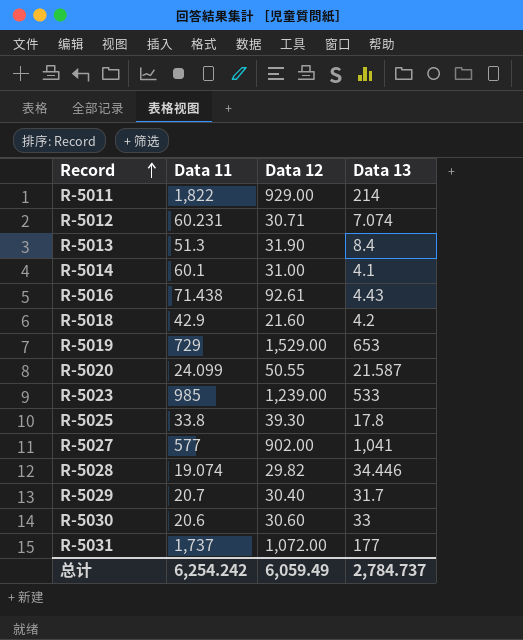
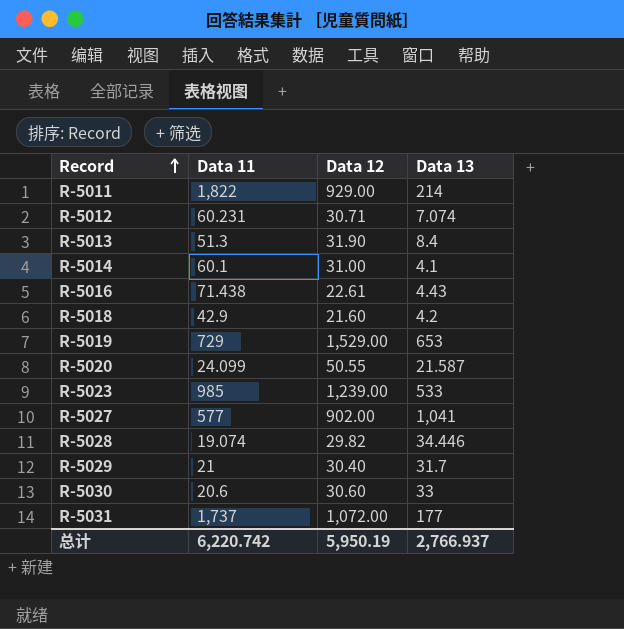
row R-5025: 33.8 | 39.30 | 17.8 -> none
R-5016 | Data 12: 92.61 -> 22.61
R-5029 | Data 11: 20.7 -> 21
总计 | Data 11: 6,254.242 -> 6,220.742
总计 | Data 12: 6,059.49 -> 5,950.19
总计 | Data 13: 2,784.737 -> 2,766.937

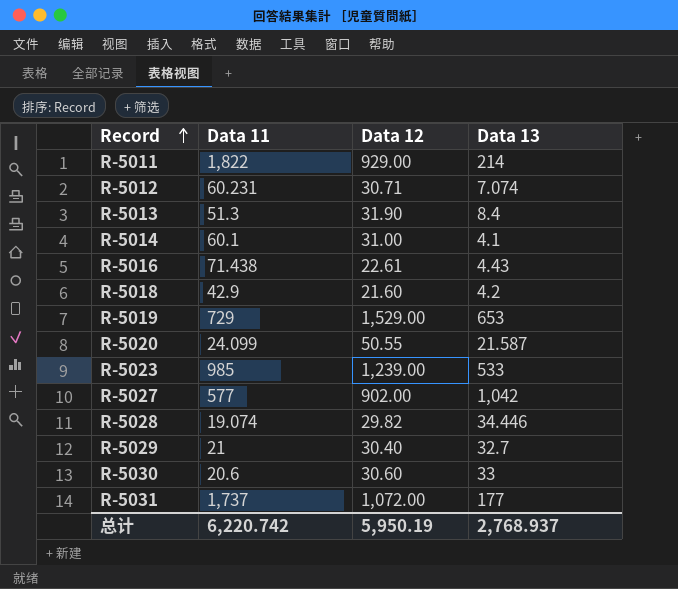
R-5027 | Data 13: 1,041 -> 1,042
R-5029 | Data 13: 31.7 -> 32.7
总计 | Data 13: 2,766.937 -> 2,768.937

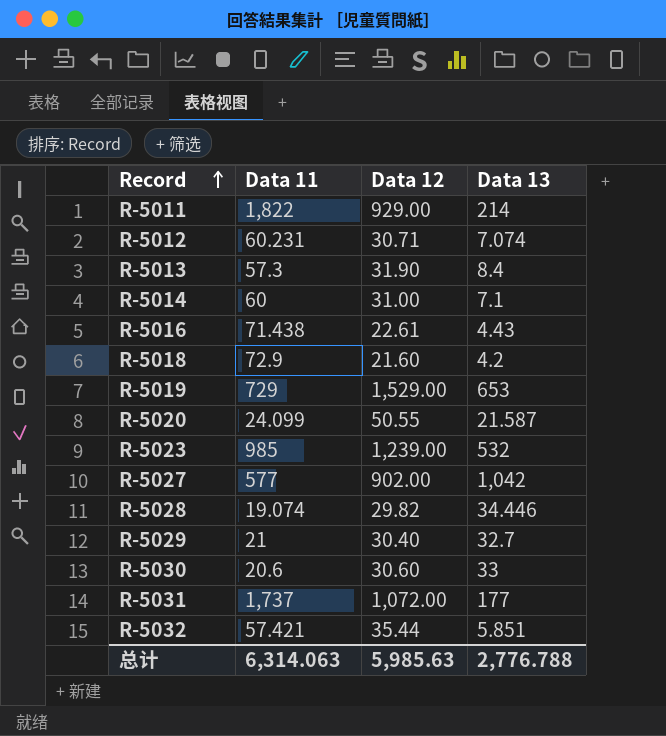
R-5013 | Data 11: 51.3 -> 57.3
R-5014 | Data 11: 60.1 -> 60
R-5014 | Data 13: 4.1 -> 7.1
R-5018 | Data 11: 42.9 -> 72.9
R-5023 | Data 13: 533 -> 532
row R-5032: none -> 57.421 | 35.44 | 5.851
总计 | Data 11: 6,220.742 -> 6,314.063
总计 | Data 12: 5,950.19 -> 5,985.63
总计 | Data 13: 2,768.937 -> 2,776.788

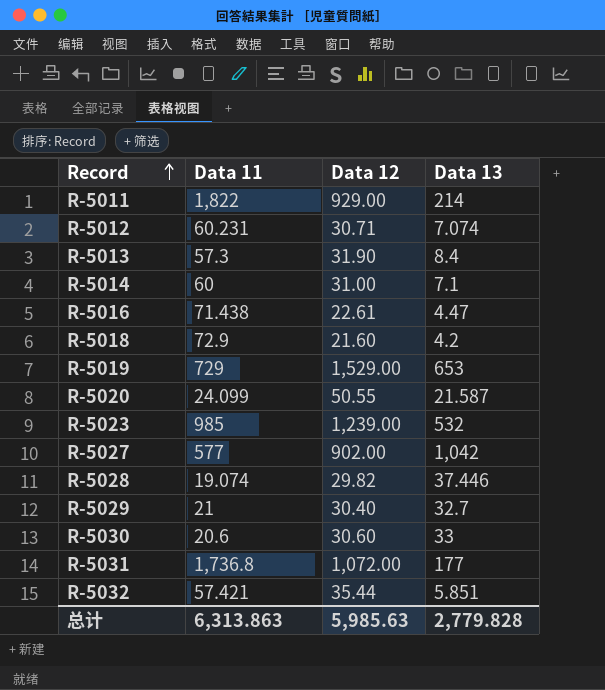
R-5016 | Data 13: 4.43 -> 4.47
R-5028 | Data 13: 34.446 -> 37.446
R-5031 | Data 11: 1,737 -> 1,736.8
总计 | Data 11: 6,314.063 -> 6,313.863
总计 | Data 13: 2,776.788 -> 2,779.828

